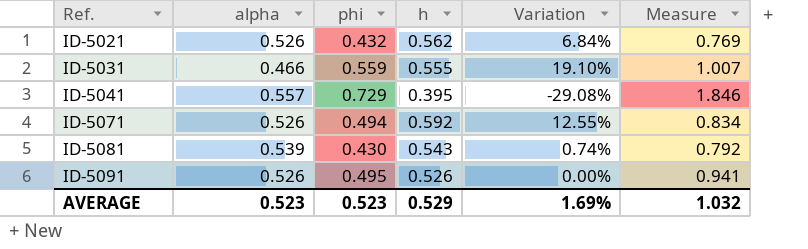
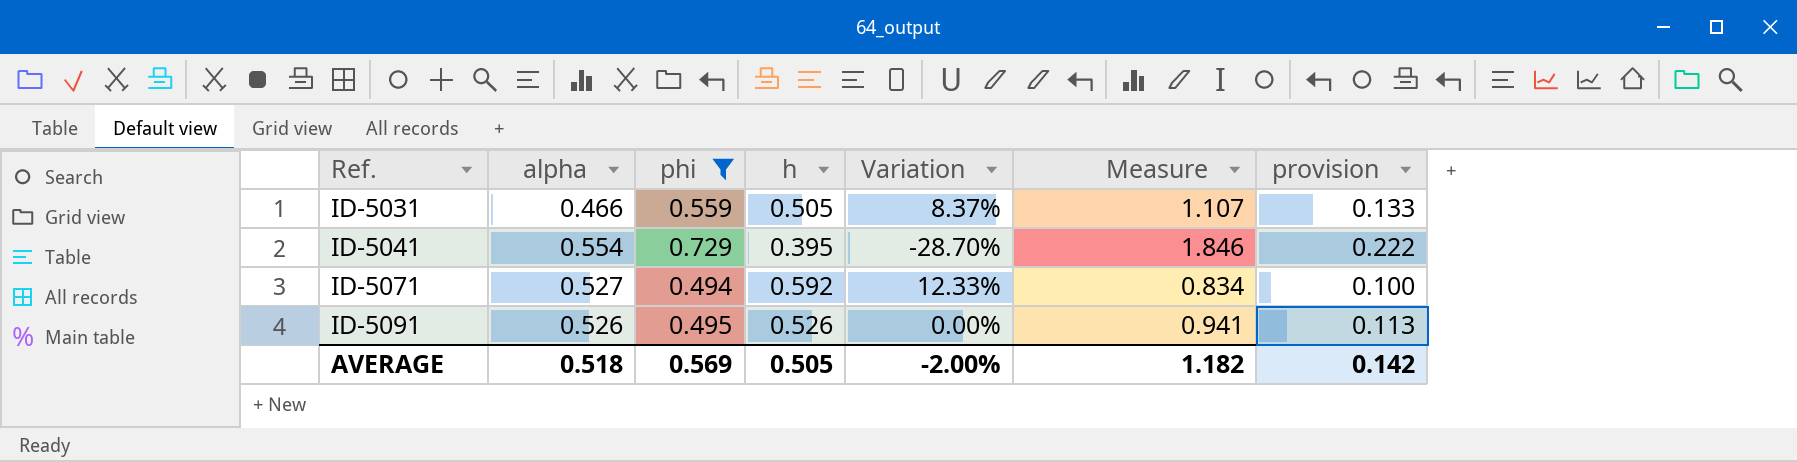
filter: none -> phi >= 0.494
column provision | formula: none -> [Measure] * 0.12
ID-5031 | h: 0.555 -> 0.505
ID-5031 | Variation: 19.10% -> 8.37%
ID-5031 | Measure: 1.007 -> 1.107
ID-5041 | alpha: 0.557 -> 0.554
ID-5041 | Variation: -29.08% -> -28.70%
ID-5071 | alpha: 0.526 -> 0.527
ID-5071 | Variation: 12.55% -> 12.33%
AVERAGE | alpha: 0.523 -> 0.518
AVERAGE | phi: 0.523 -> 0.569
AVERAGE | h: 0.529 -> 0.505
AVERAGE | Variation: 1.69% -> -2.00%
AVERAGE | Measure: 1.032 -> 1.182

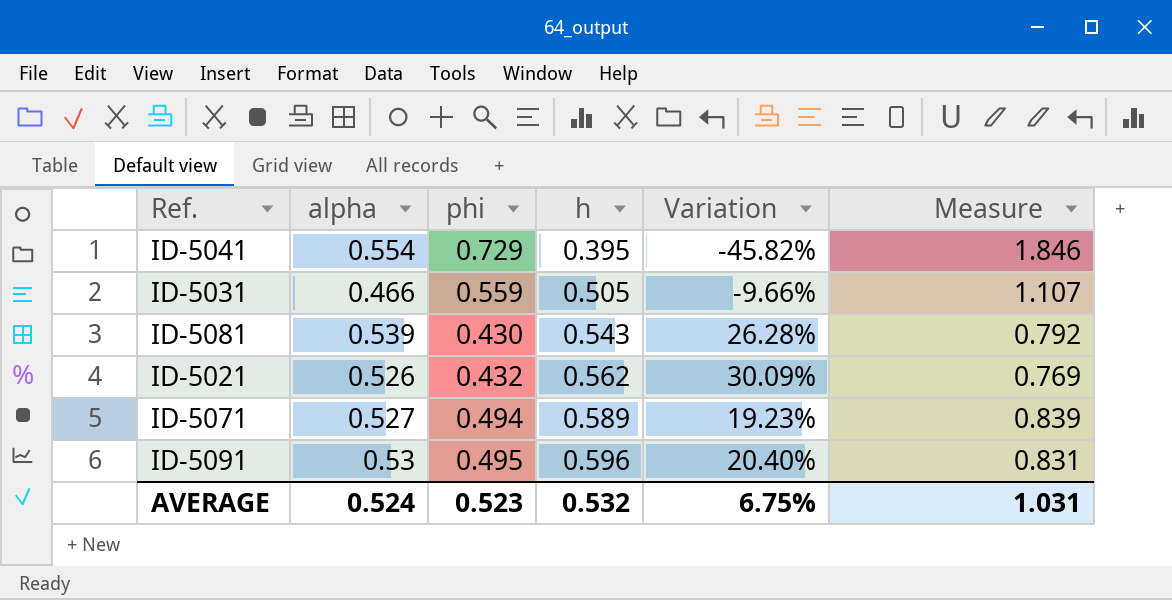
filter: phi >= 0.494 -> none
row order: Ref. ascending -> h ascending
column provision | formula: [Measure] * 0.12 -> none
column Variation | formula: ([h] - [alpha]) / [alpha] -> ([h] - [phi]) / [phi]
ID-5071 | h: 0.592 -> 0.589
ID-5071 | Measure: 0.834 -> 0.839
ID-5091 | alpha: 0.526 -> 0.53
ID-5091 | h: 0.526 -> 0.596
ID-5091 | Measure: 0.941 -> 0.831
AVERAGE | alpha: 0.518 -> 0.524
AVERAGE | phi: 0.569 -> 0.523
AVERAGE | h: 0.505 -> 0.532
AVERAGE | Variation: -2.00% -> 6.75%
AVERAGE | Measure: 1.182 -> 1.031

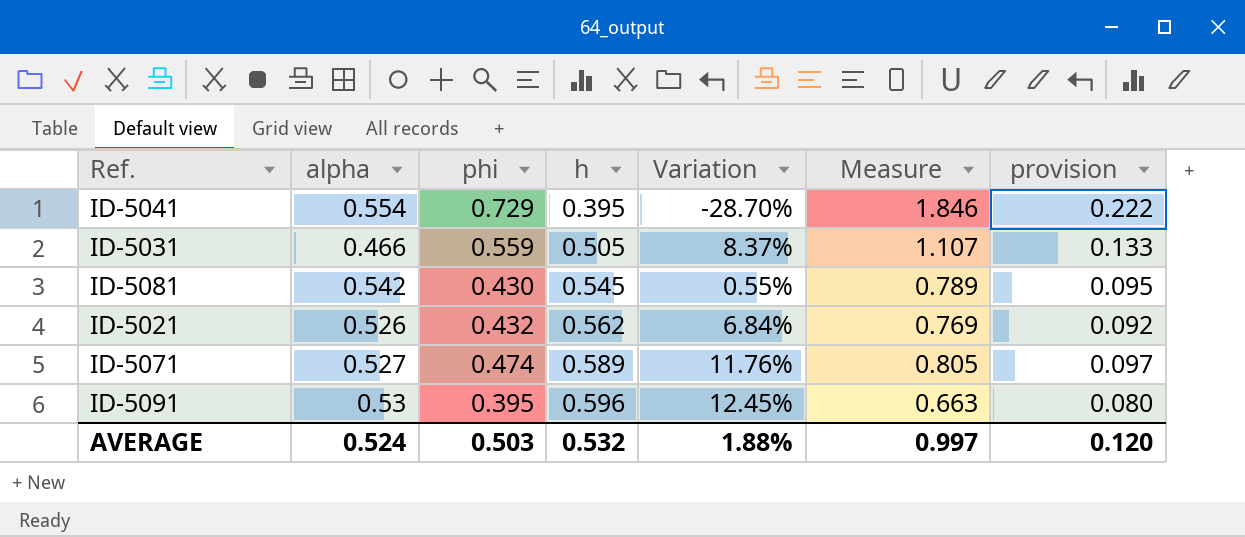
column Variation | formula: ([h] - [phi]) / [phi] -> ([h] - [alpha]) / [alpha]
column provision | formula: none -> [Measure] * 0.12
ID-5081 | alpha: 0.539 -> 0.542
ID-5081 | h: 0.543 -> 0.545
ID-5081 | Measure: 0.792 -> 0.789
ID-5071 | phi: 0.494 -> 0.474
ID-5071 | Measure: 0.839 -> 0.805
ID-5091 | phi: 0.495 -> 0.395
ID-5091 | Measure: 0.831 -> 0.663
AVERAGE | phi: 0.523 -> 0.503
AVERAGE | Variation: 6.75% -> 1.88%
AVERAGE | Measure: 1.031 -> 0.997

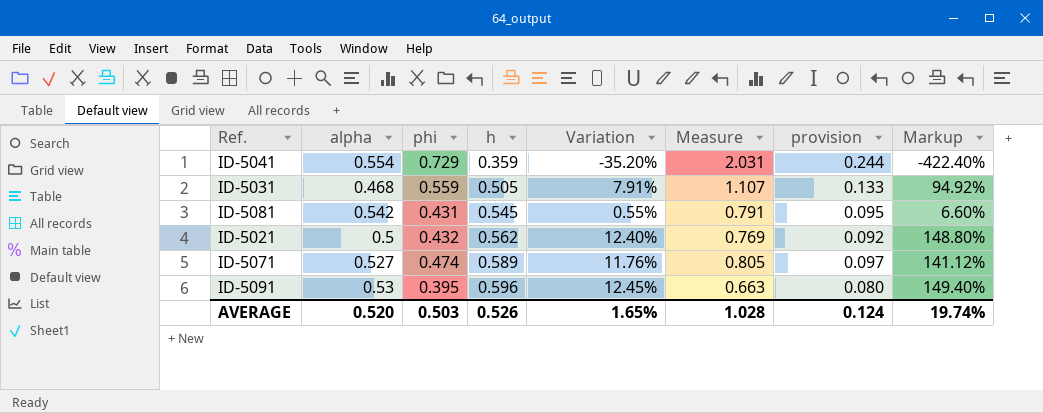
column Markup | formula: none -> [Variation] * 12
ID-5041 | h: 0.395 -> 0.359
ID-5041 | Variation: -28.70% -> -35.20%
ID-5041 | Measure: 1.846 -> 2.031
ID-5041 | provision: 0.222 -> 0.244
ID-5031 | alpha: 0.466 -> 0.468
ID-5031 | Variation: 8.37% -> 7.91%
ID-5081 | phi: 0.430 -> 0.431
ID-5081 | Measure: 0.789 -> 0.791
ID-5021 | alpha: 0.526 -> 0.5
ID-5021 | Variation: 6.84% -> 12.40%
AVERAGE | alpha: 0.524 -> 0.520
AVERAGE | h: 0.532 -> 0.526
AVERAGE | Variation: 1.88% -> 1.65%
AVERAGE | Measure: 0.997 -> 1.028
AVERAGE | provision: 0.120 -> 0.124

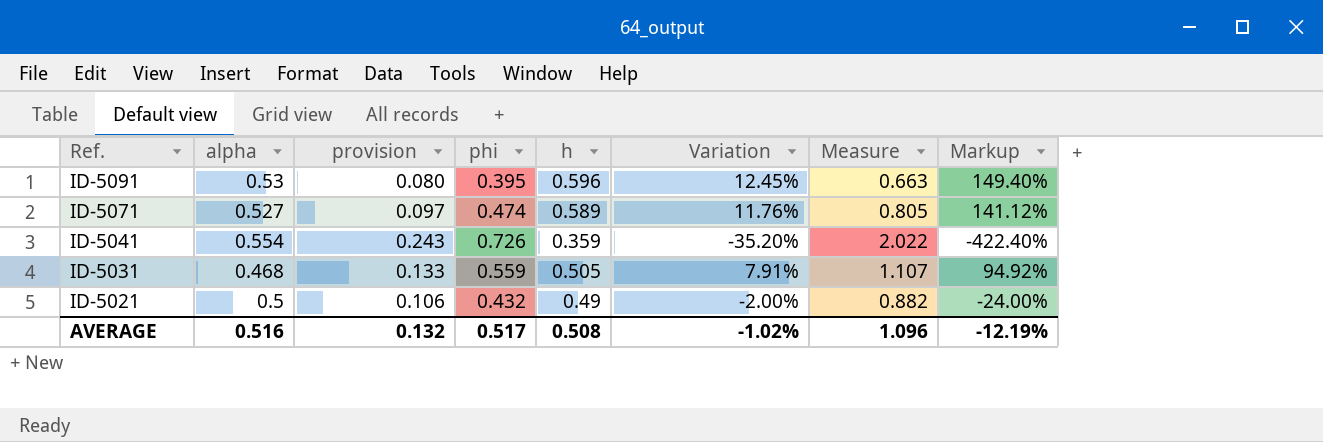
row order: h ascending -> Ref. descending
column provision | position: 7 -> 3
row ID-5081: 0.542 | 0.431 | 0.545 | 0.55% | 0.791 | 0.095 | 6.60% -> none
ID-5041 | provision: 0.244 -> 0.243
ID-5041 | phi: 0.729 -> 0.726
ID-5041 | Measure: 2.031 -> 2.022
ID-5021 | provision: 0.092 -> 0.106
ID-5021 | h: 0.562 -> 0.49
ID-5021 | Variation: 12.40% -> -2.00%
ID-5021 | Measure: 0.769 -> 0.882
ID-5021 | Markup: 148.80% -> -24.00%
AVERAGE | alpha: 0.520 -> 0.516
AVERAGE | provision: 0.124 -> 0.132
AVERAGE | phi: 0.503 -> 0.517
AVERAGE | h: 0.526 -> 0.508
AVERAGE | Variation: 1.65% -> -1.02%
AVERAGE | Measure: 1.028 -> 1.096
AVERAGE | Markup: 19.74% -> -12.19%

